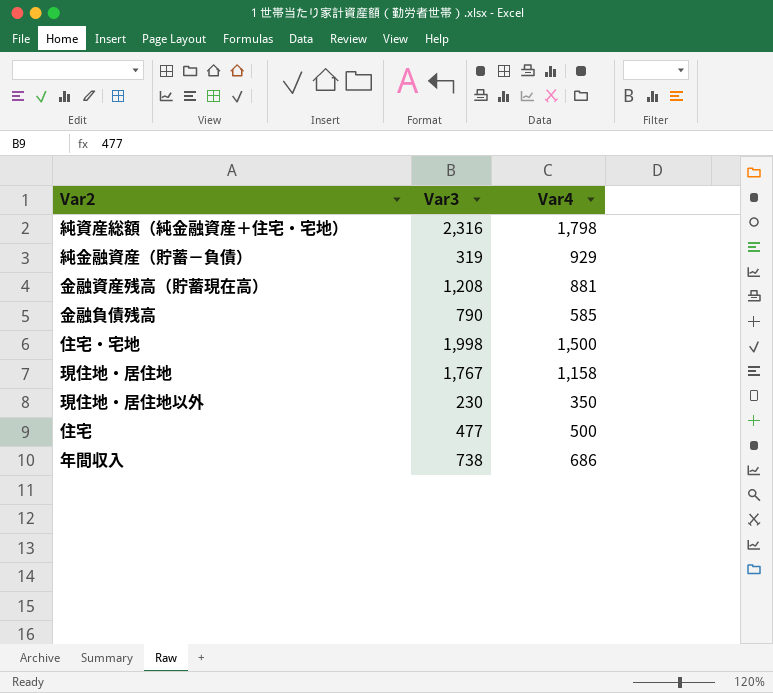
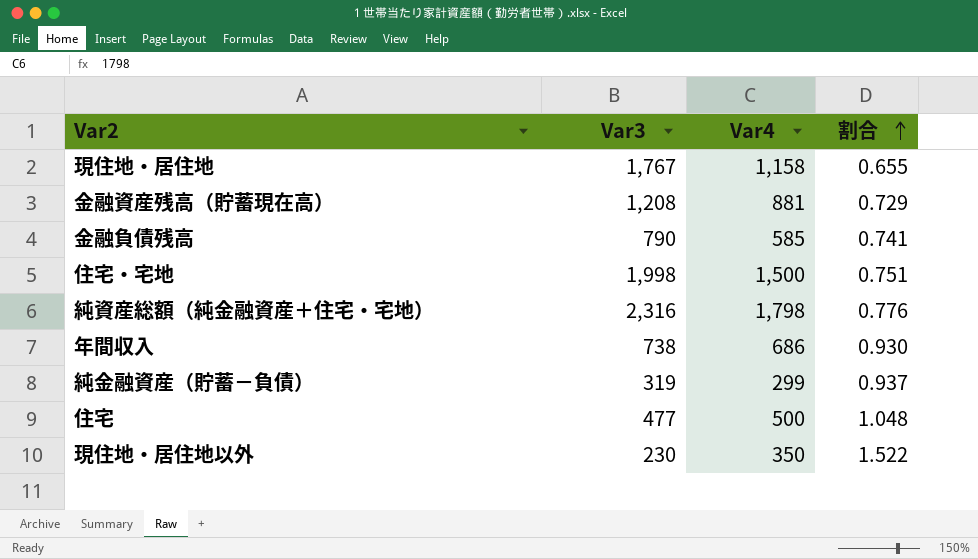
row order: none -> 割合 ascending
column 割合 | formula: none -> [Var4] / [Var3]
純金融資産（貯蓄－負債） | Var4: 929 -> 299

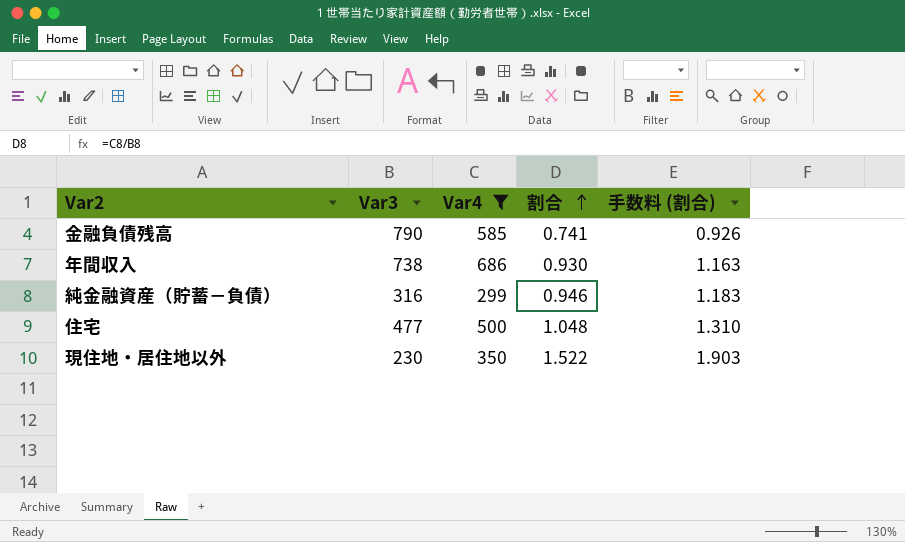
filter: none -> Var4 <= 686
column 手数料 (割合) | formula: none -> [割合] * 1.25
純金融資産（貯蓄－負債） | Var3: 319 -> 316
純金融資産（貯蓄－負債） | 割合: 0.937 -> 0.946

